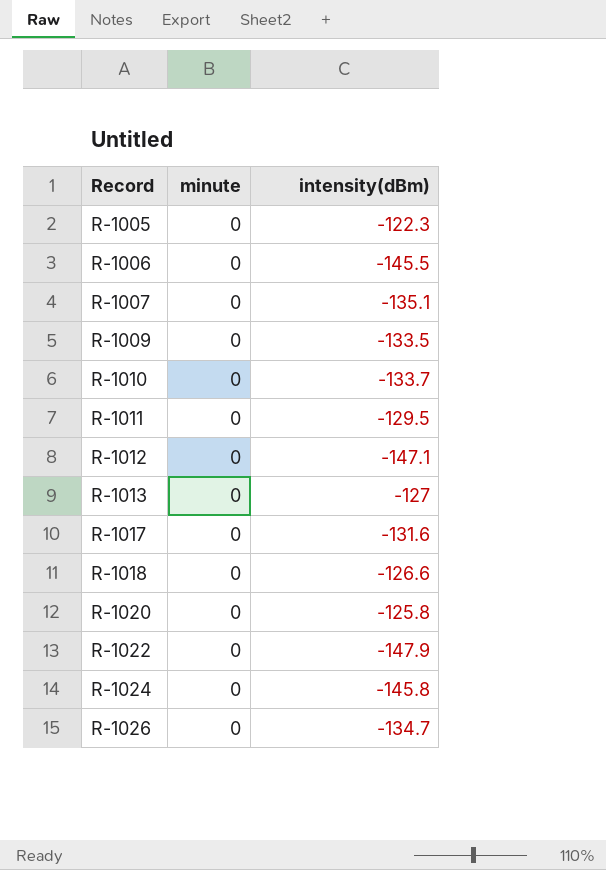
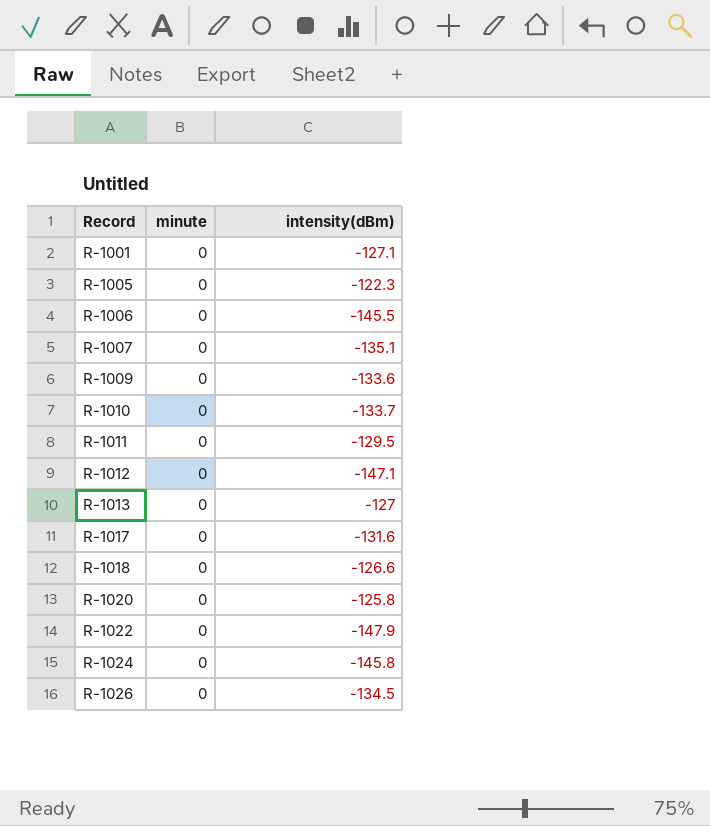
row R-1001: none -> 0 | -127.1
R-1009 | intensity(dBm): -133.5 -> -133.6
R-1026 | intensity(dBm): -134.7 -> -134.5

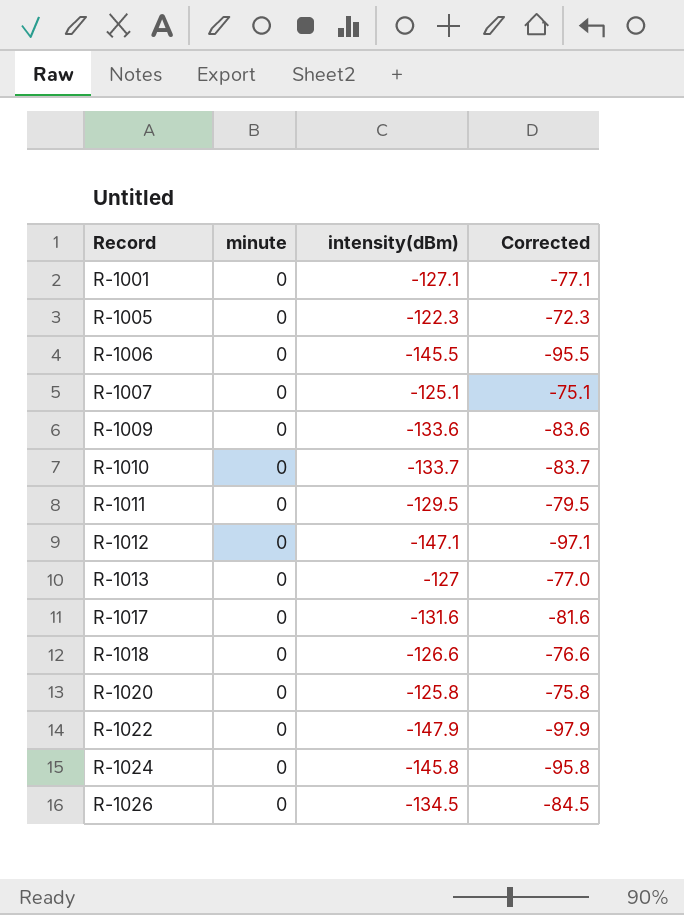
column Corrected | formula: none -> [intensity(dBm)] + 50
R-1007 | intensity(dBm): -135.1 -> -125.1

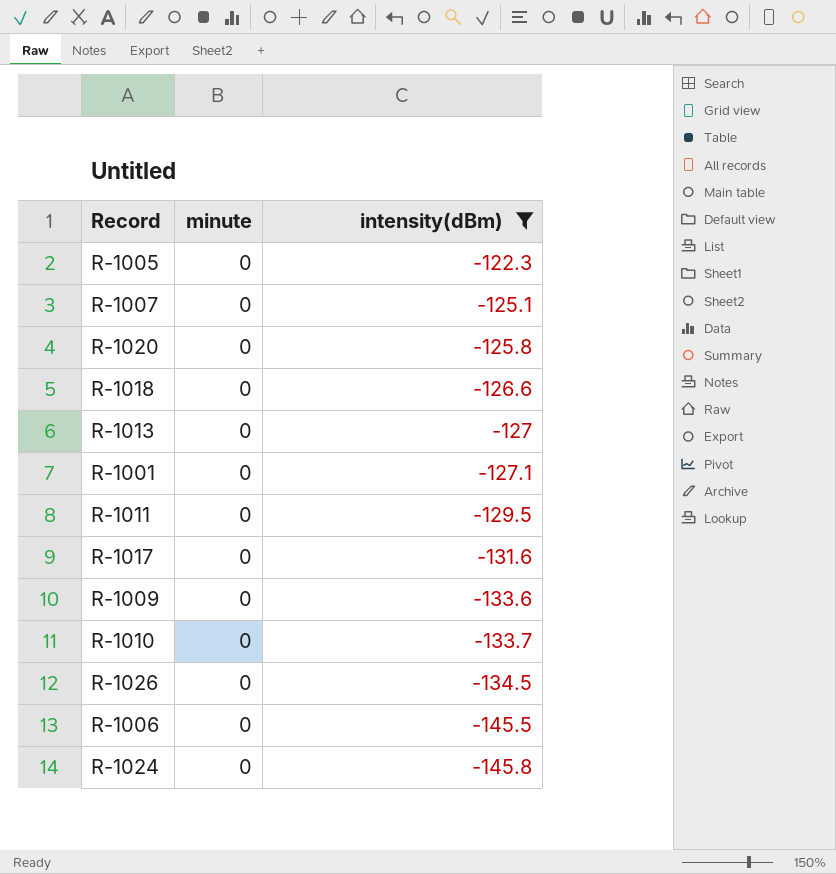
filter: none -> intensity(dBm) >= -145.8
row order: Record ascending -> intensity(dBm) descending
column Corrected | formula: [intensity(dBm)] + 50 -> none

